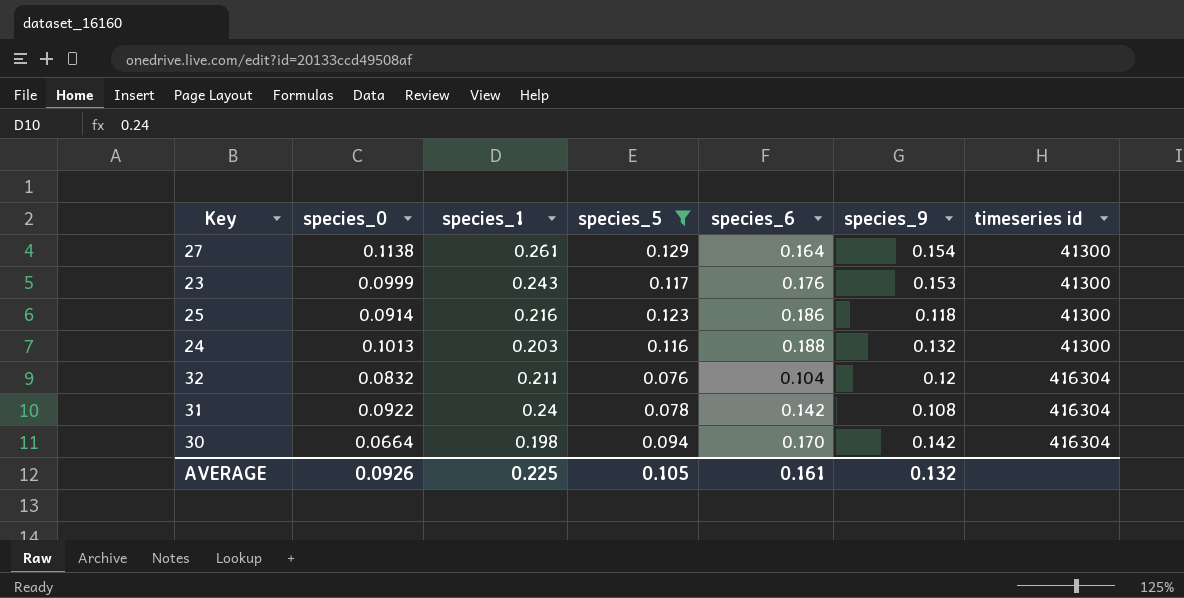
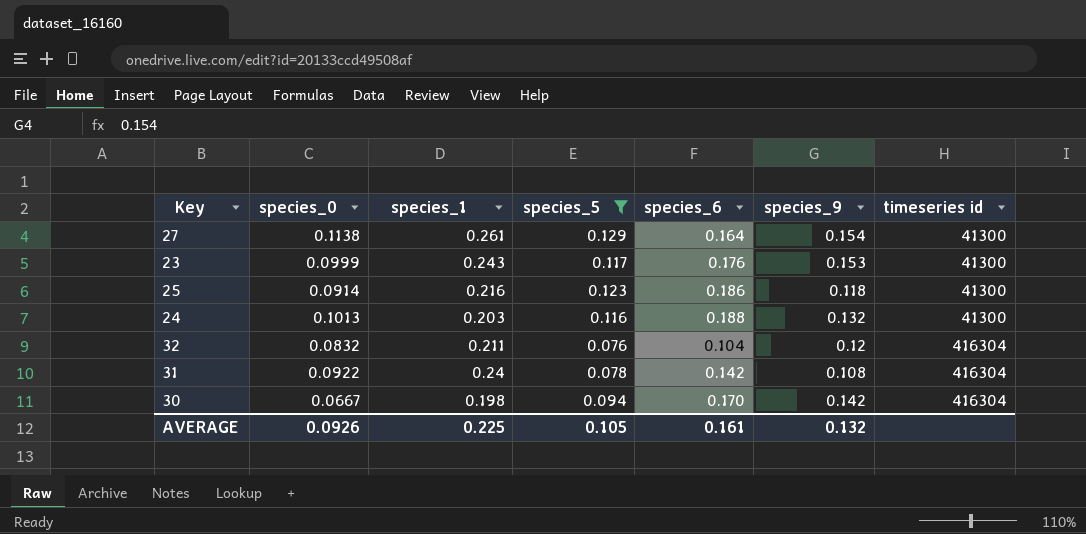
30 | species_0: 0.0664 -> 0.0667

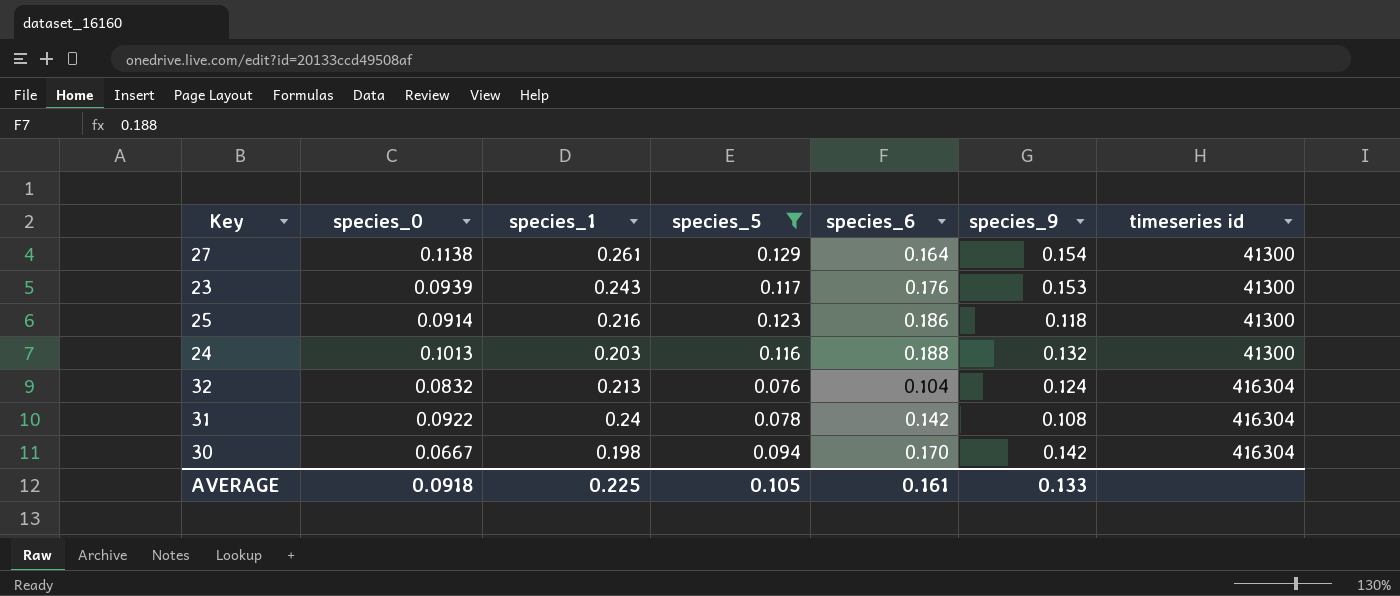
23 | species_0: 0.0999 -> 0.0939
32 | species_1: 0.211 -> 0.213
32 | species_9: 0.12 -> 0.124
AVERAGE | species_0: 0.0926 -> 0.0918
AVERAGE | species_9: 0.132 -> 0.133

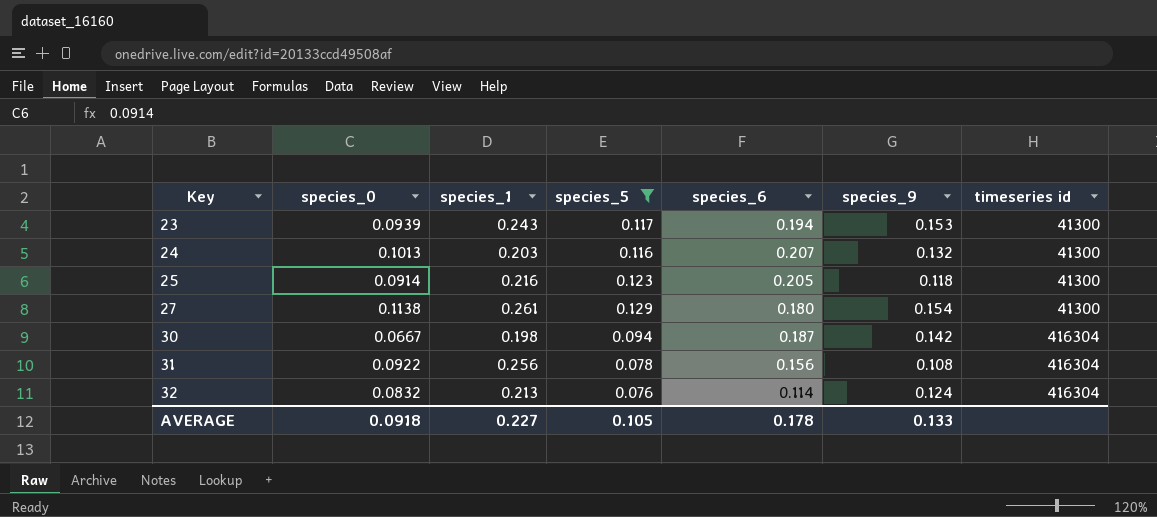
row order: timeseries id ascending -> Key ascending
23 | species_6: 0.176 -> 0.194
24 | species_6: 0.188 -> 0.207
25 | species_6: 0.186 -> 0.205
27 | species_6: 0.164 -> 0.180
30 | species_6: 0.170 -> 0.187
31 | species_1: 0.24 -> 0.256
31 | species_6: 0.142 -> 0.156
32 | species_6: 0.104 -> 0.114
AVERAGE | species_1: 0.225 -> 0.227
AVERAGE | species_6: 0.161 -> 0.178

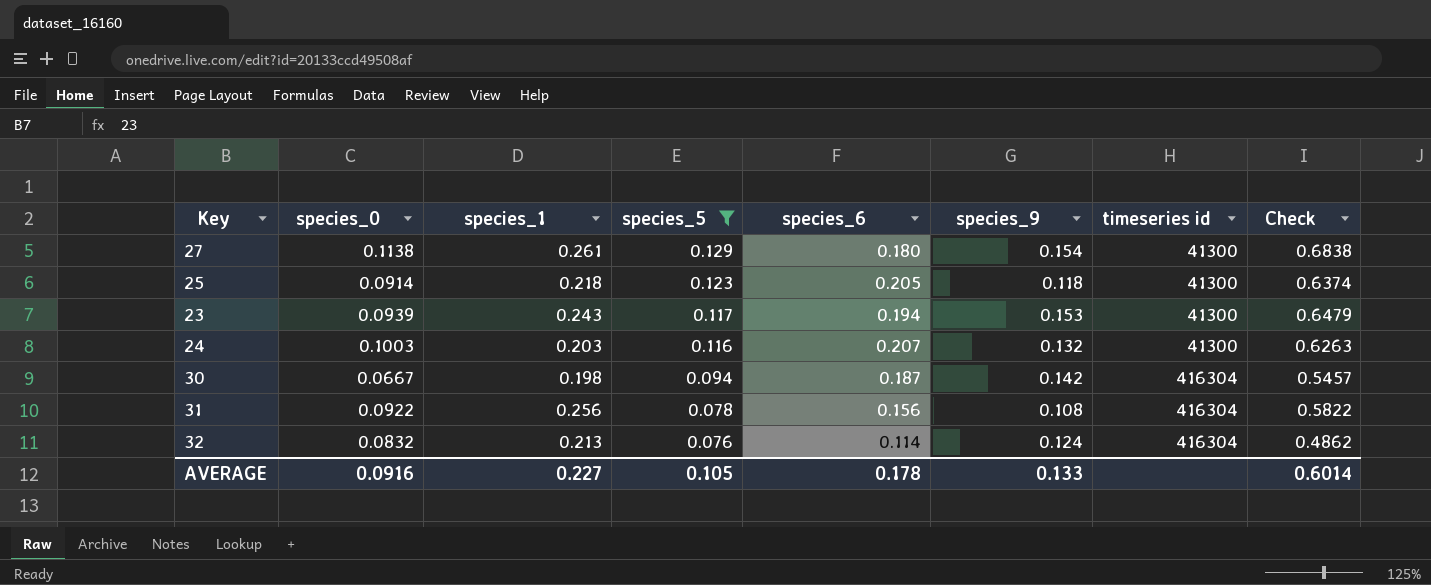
row order: Key ascending -> species_5 descending
column Check | formula: none -> [species_0] + [species_1] + [species_5] + [species_6]
25 | species_1: 0.216 -> 0.218
24 | species_0: 0.1013 -> 0.1003
AVERAGE | species_0: 0.0918 -> 0.0916

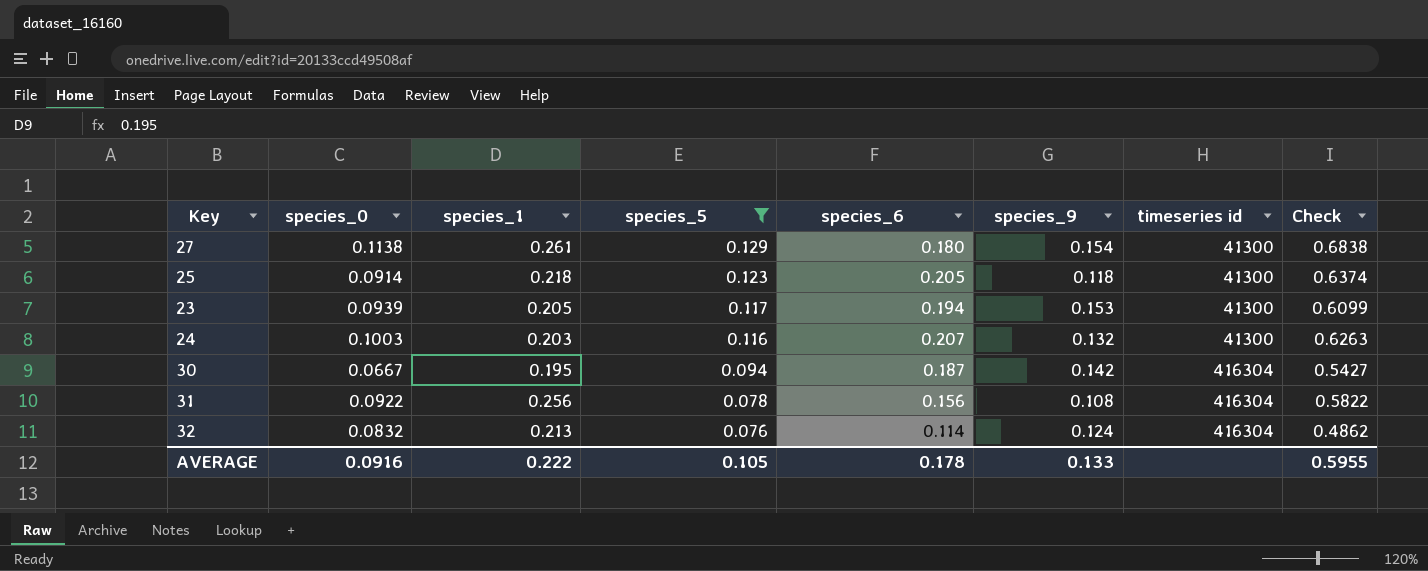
23 | species_1: 0.243 -> 0.205
23 | Check: 0.6479 -> 0.6099
30 | species_1: 0.198 -> 0.195
30 | Check: 0.5457 -> 0.5427
AVERAGE | species_1: 0.227 -> 0.222
AVERAGE | Check: 0.6014 -> 0.5955

